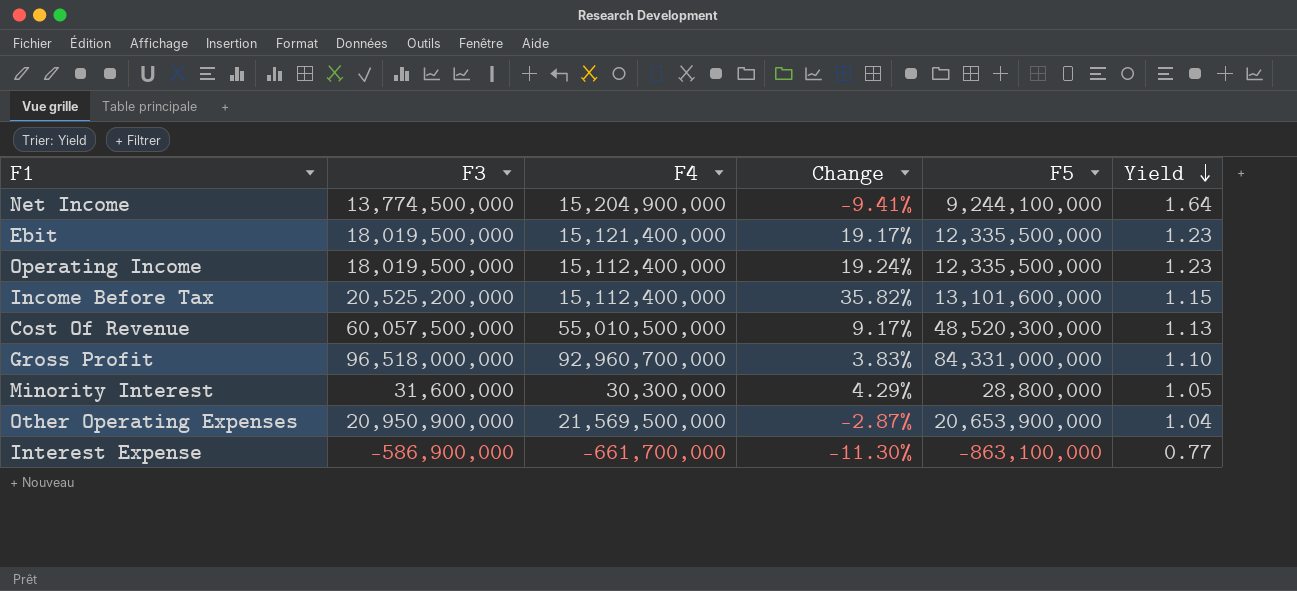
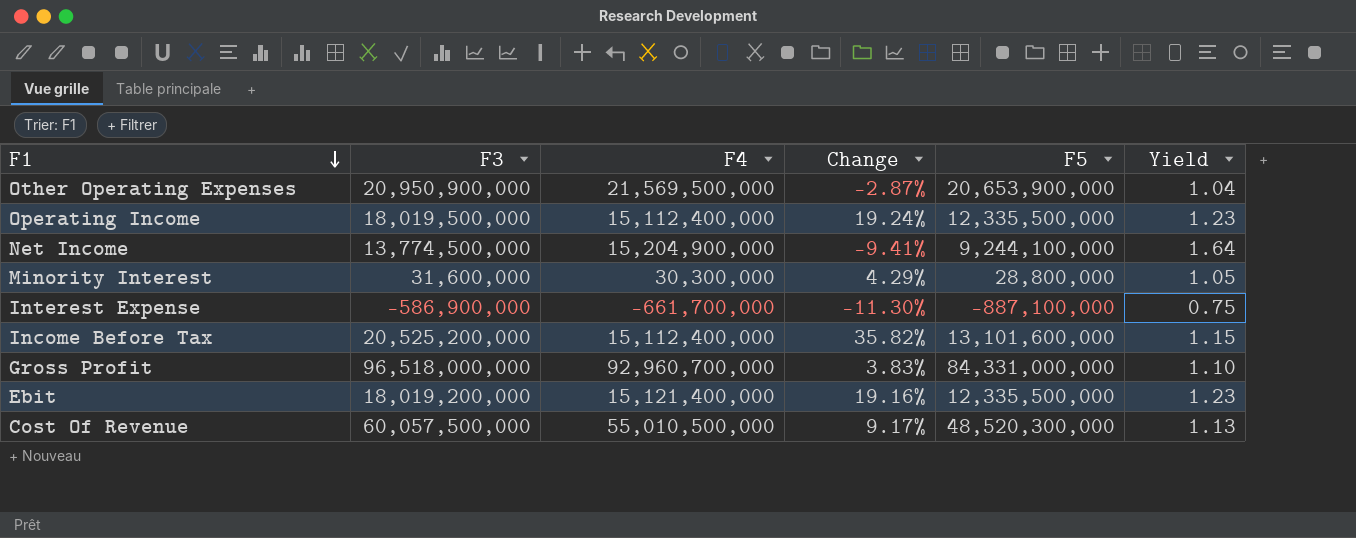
row order: Yield descending -> F1 descending
Interest Expense | F5: -863,100,000 -> -887,100,000
Interest Expense | Yield: 0.77 -> 0.75
Ebit | F3: 18,019,500,000 -> 18,019,200,000
Ebit | Change: 19.17% -> 19.16%

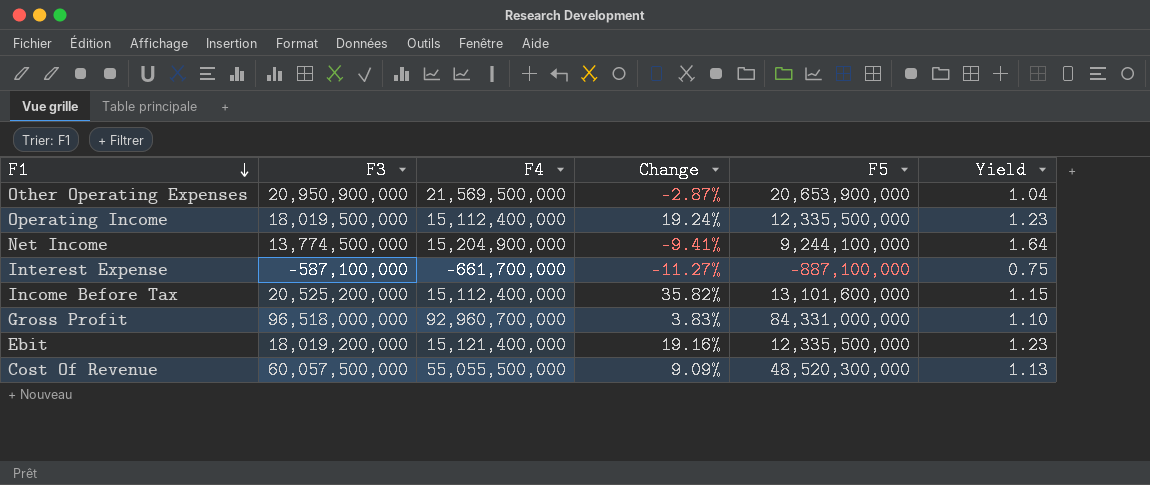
row Minority Interest: 31,600,000 | 30,300,000 | 4.29% | 28,800,000 | 1.05 -> none
Interest Expense | F3: -586,900,000 -> -587,100,000
Interest Expense | Change: -11.30% -> -11.27%
Cost Of Revenue | F4: 55,010,500,000 -> 55,055,500,000
Cost Of Revenue | Change: 9.17% -> 9.09%

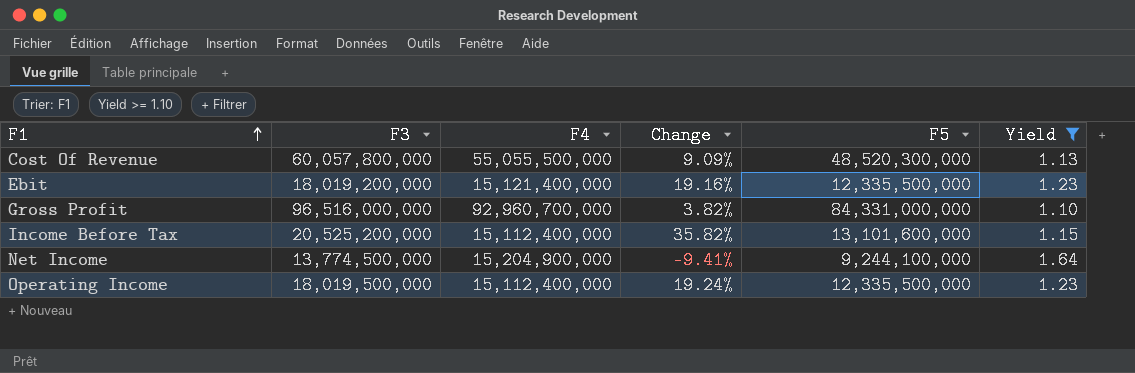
filter: none -> Yield >= 1.10
row order: F1 descending -> F1 ascending
Cost Of Revenue | F3: 60,057,500,000 -> 60,057,800,000
Gross Profit | F3: 96,518,000,000 -> 96,516,000,000
Gross Profit | Change: 3.83% -> 3.82%

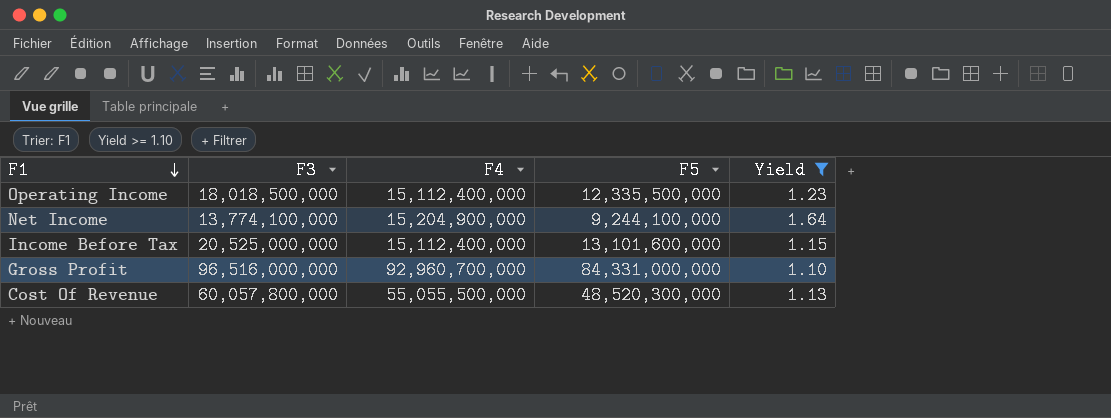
row order: F1 ascending -> F1 descending
column Change | formula: ([F3] - [F4]) / [F4] -> none
row Ebit: 18,019,200,000 | 15,121,400,000 | 19.16% | 12,335,500,000 | 1.23 -> none
Operating Income | F3: 18,019,500,000 -> 18,018,500,000
Net Income | F3: 13,774,500,000 -> 13,774,100,000
Income Before Tax | F3: 20,525,200,000 -> 20,525,000,000

